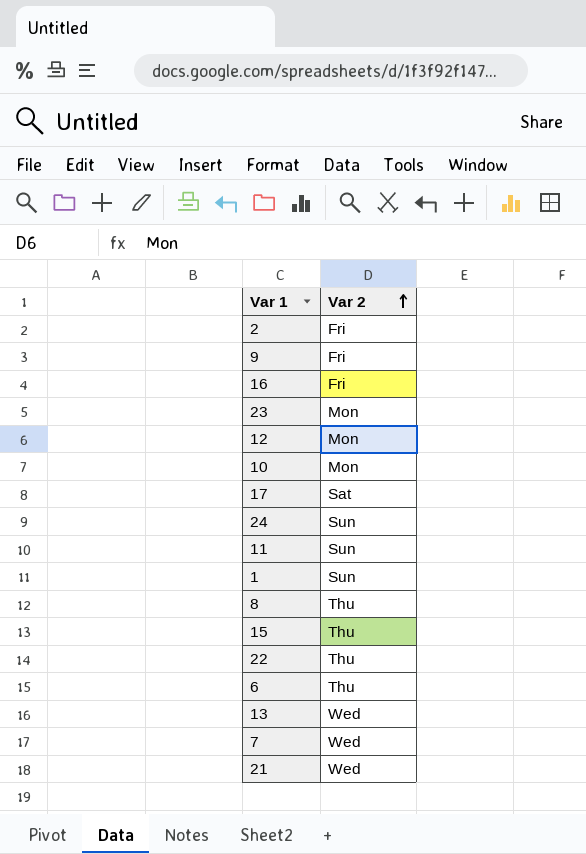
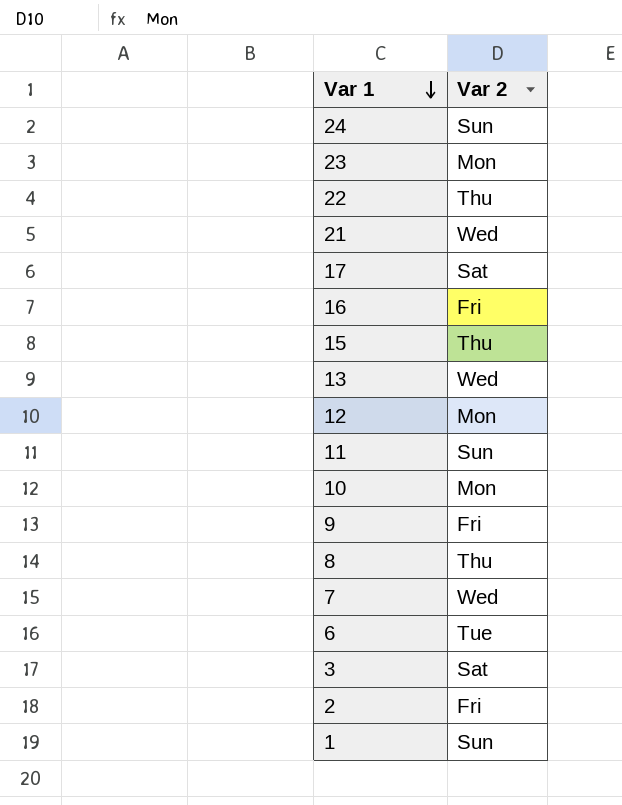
row order: Var 2 ascending -> Var 1 descending
6 | Var 2: Thu -> Tue
row 3: none -> Sat

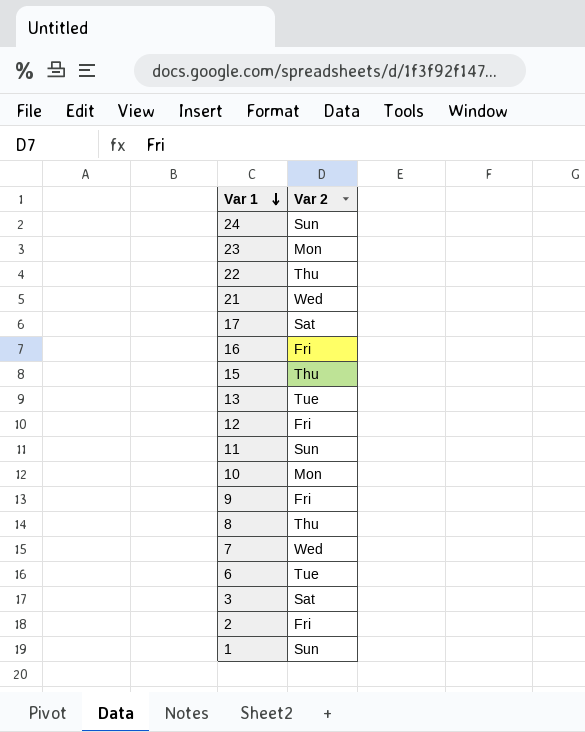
13 | Var 2: Wed -> Tue
12 | Var 2: Mon -> Fri

